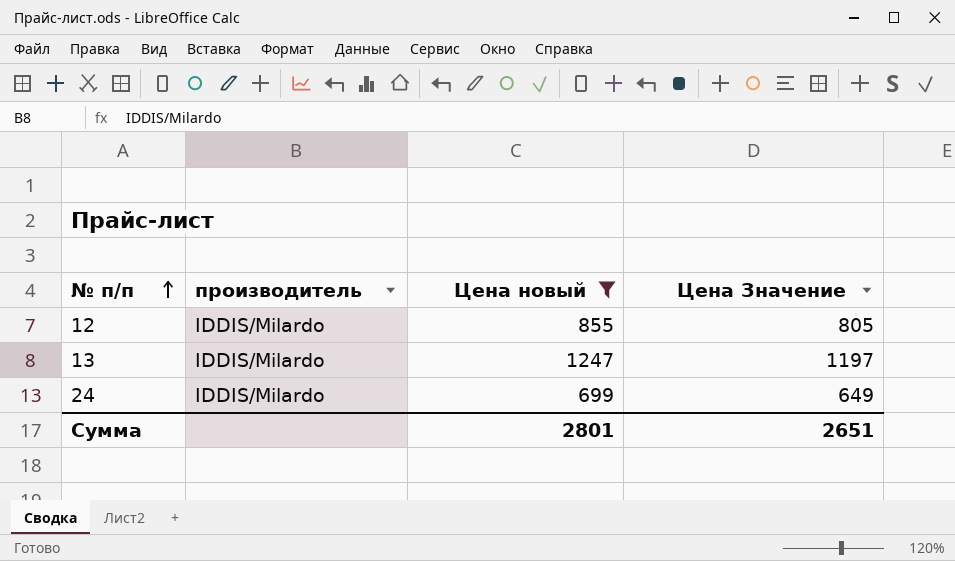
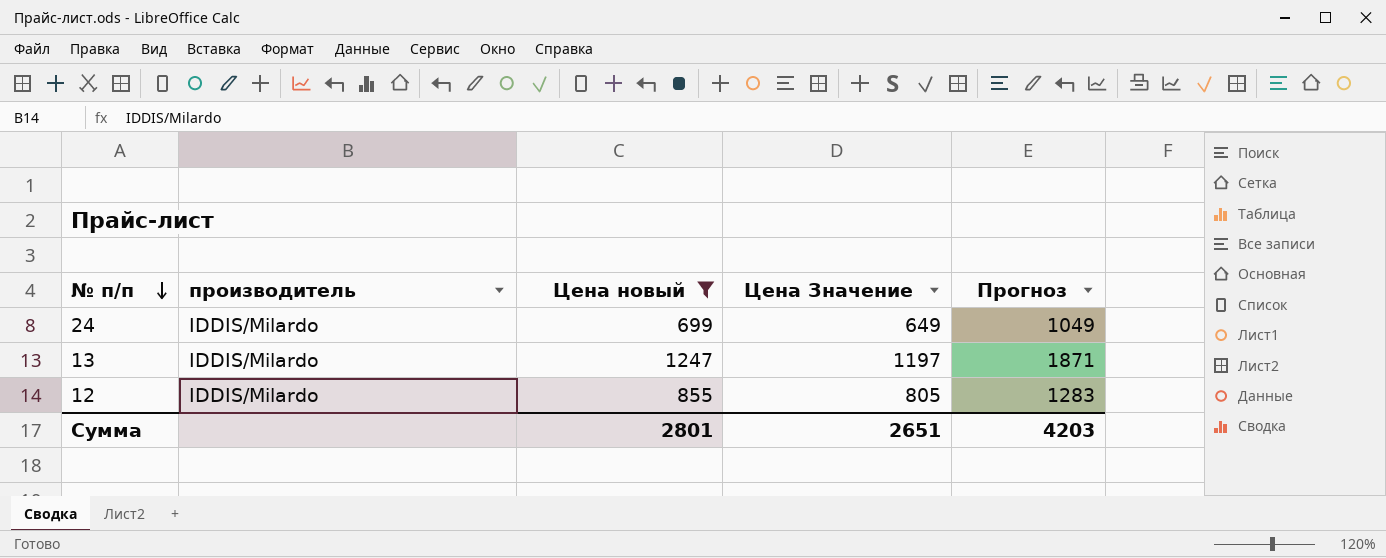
row order: № п/п ascending -> № п/п descending
column Прогноз | formula: none -> [Цена новый] * 1,5

